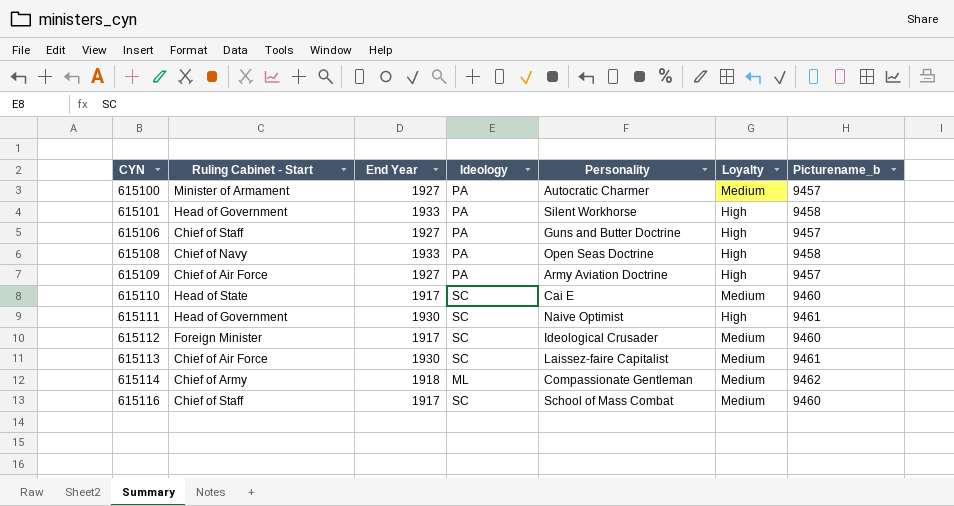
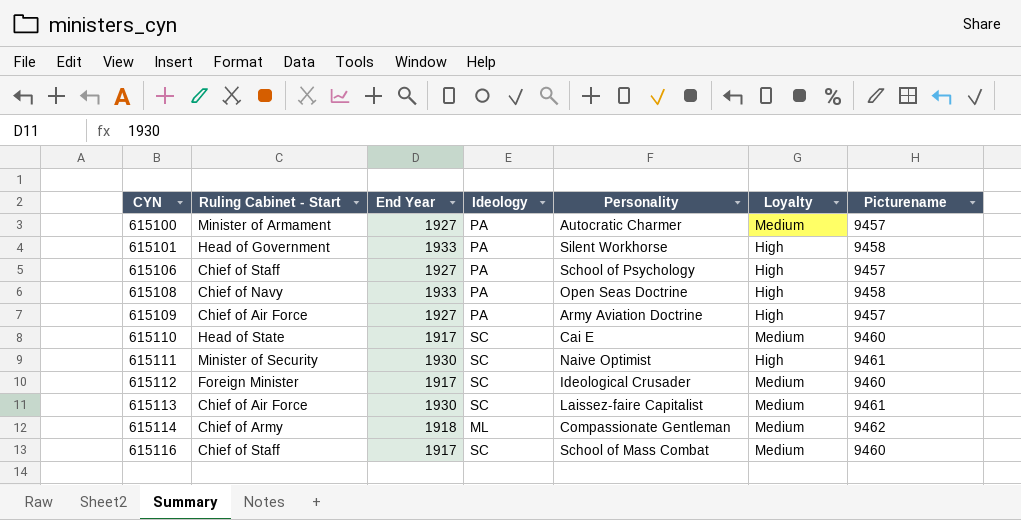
column name: Picturename_b -> Picturename
615106 | Personality: Guns and Butter Doctrine -> School of Psychology
615111 | Ruling Cabinet - Start: Head of Government -> Minister of Security

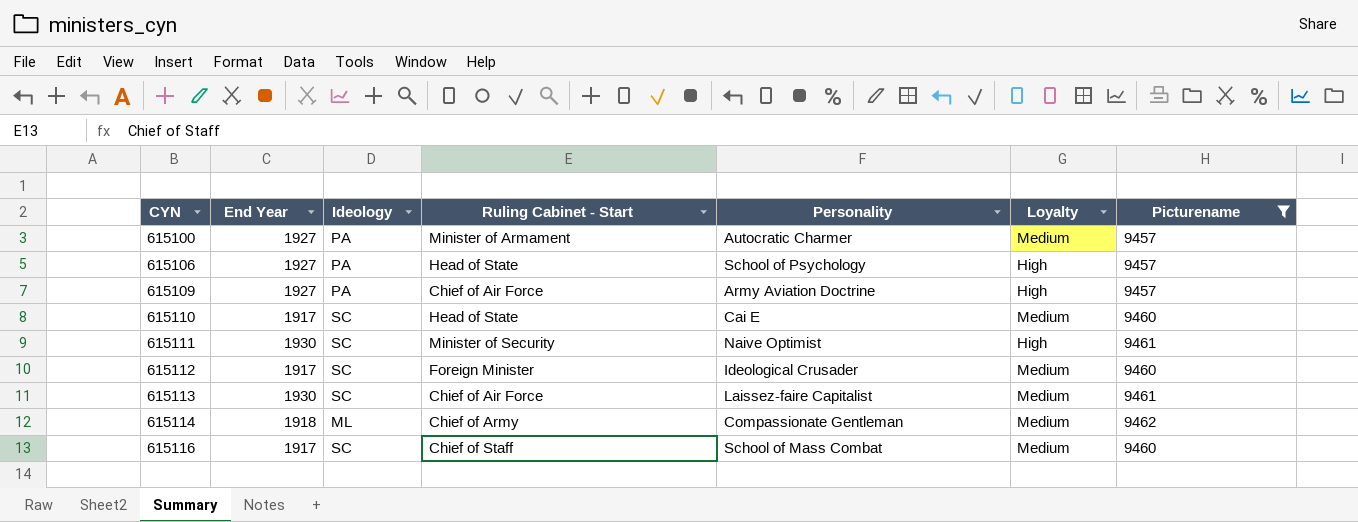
filter: none -> Picturename != 9458
column Ruling Cabinet - Start | position: 2 -> 4
615106 | Ruling Cabinet - Start: Chief of Staff -> Head of State

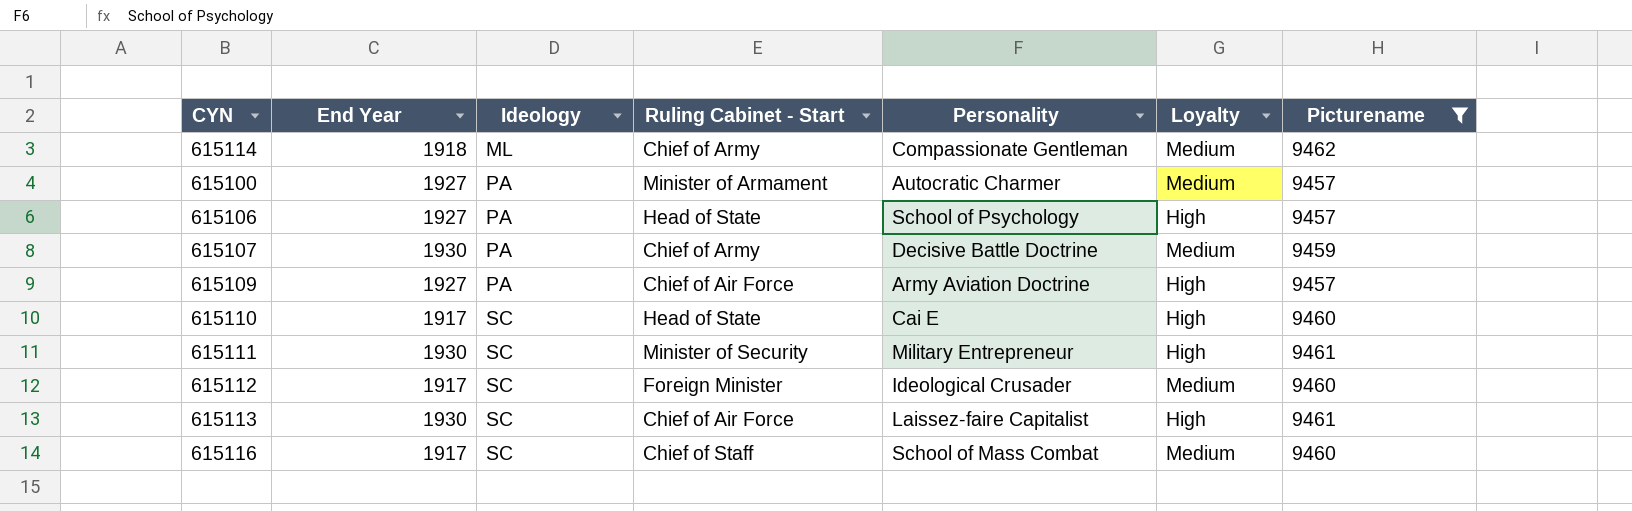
row order: CYN ascending -> Ideology ascending
row 615107: none -> 1930 | PA | Chief of Army | Decisive Battle Doctrine | Medium | 9459
615110 | Loyalty: Medium -> High
615111 | Personality: Naive Optimist -> Military Entrepreneur
615113 | Loyalty: Medium -> High

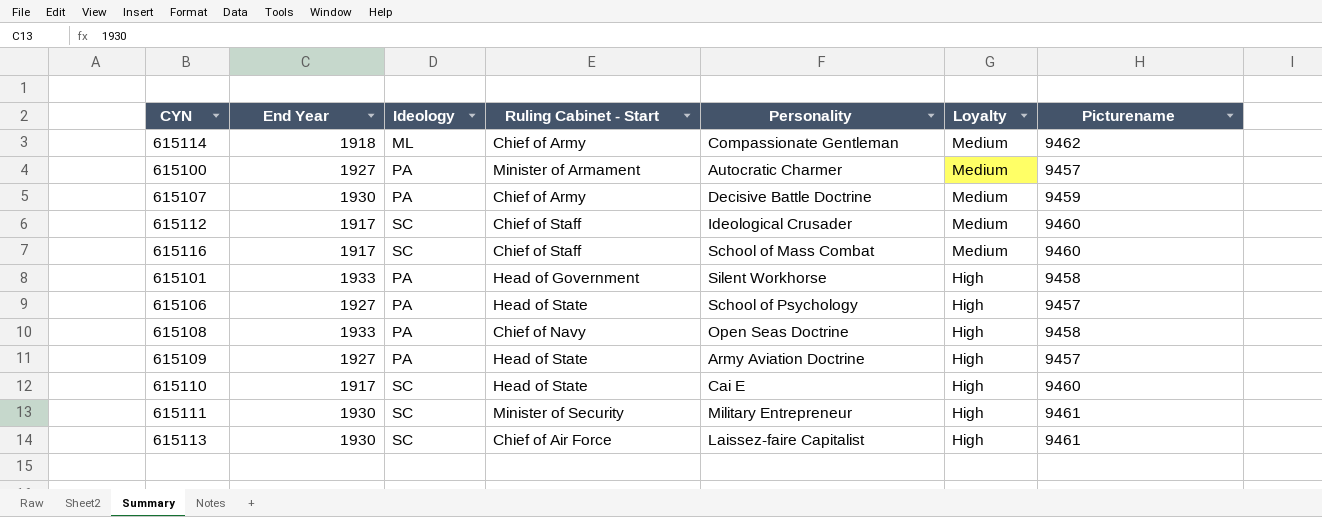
filter: Picturename != 9458 -> none
row order: Ideology ascending -> Loyalty descending
615112 | Ruling Cabinet - Start: Foreign Minister -> Chief of Staff
615109 | Ruling Cabinet - Start: Chief of Air Force -> Head of State

